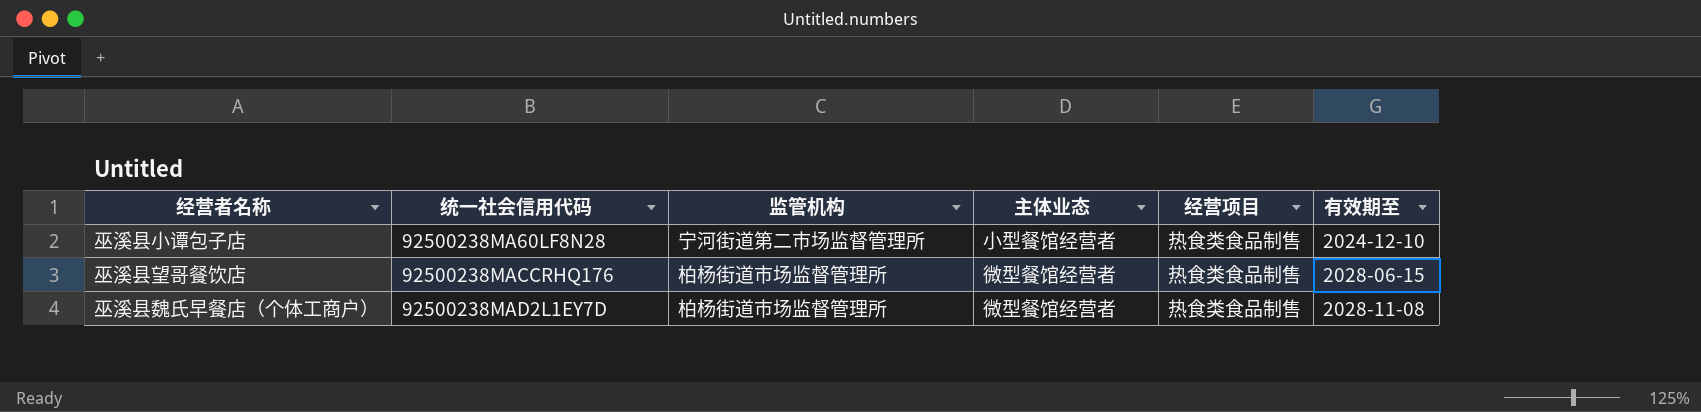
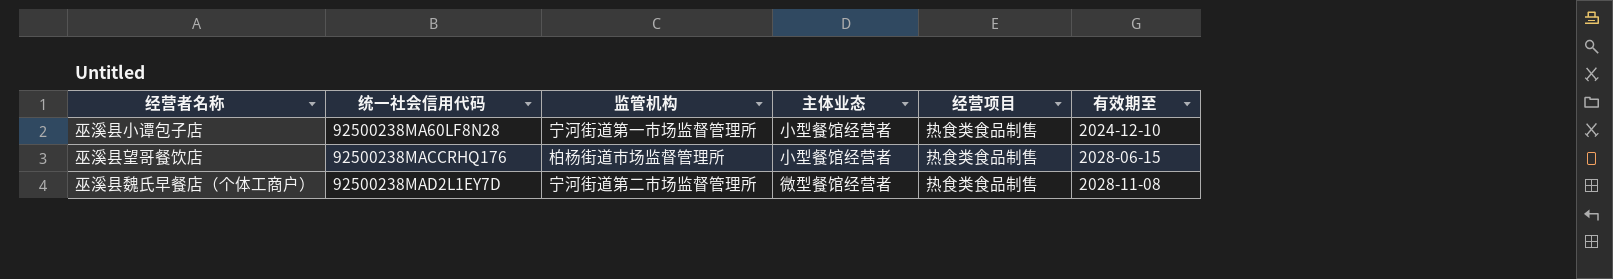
巫溪县小谭包子店 | 监管机构: 宁河街道第二市场监督管理所 -> 宁河街道第一市场监督管理所
巫溪县望哥餐饮店 | 主体业态: 微型餐馆经营者 -> 小型餐馆经营者
巫溪县魏氏早餐店（个体工商户） | 监管机构: 柏杨街道市场监督管理所 -> 宁河街道第二市场监督管理所

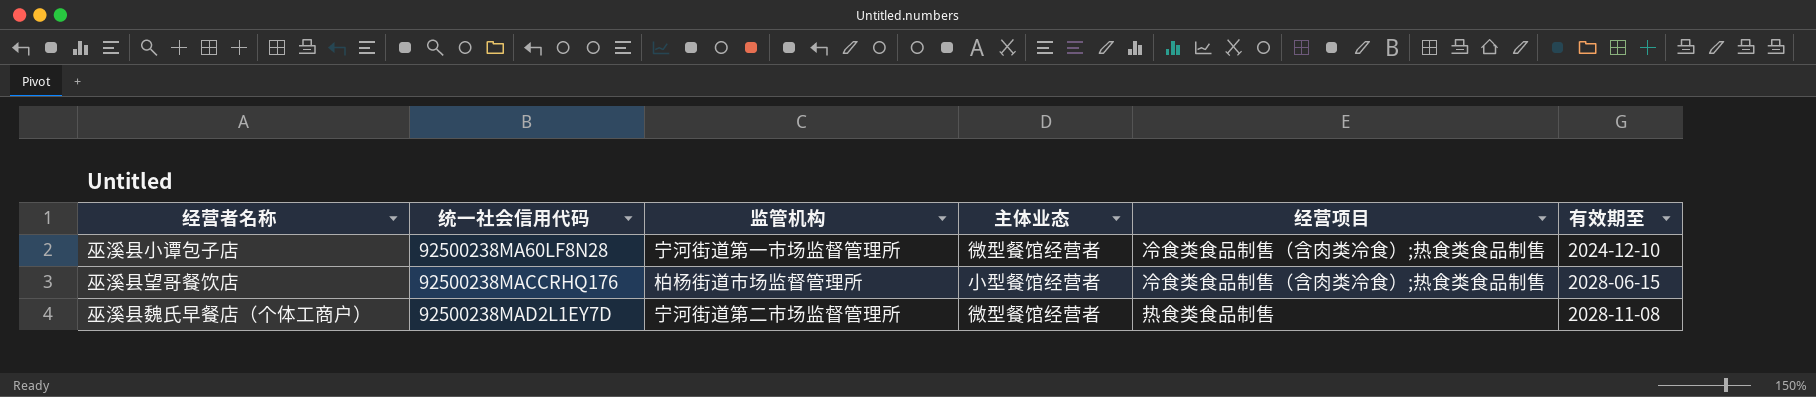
巫溪县小谭包子店 | 主体业态: 小型餐馆经营者 -> 微型餐馆经营者
巫溪县小谭包子店 | 经营项目: 热食类食品制售 -> 冷食类食品制售（含肉类冷食）;热食类食品制售
巫溪县望哥餐饮店 | 经营项目: 热食类食品制售 -> 冷食类食品制售（含肉类冷食）;热食类食品制售

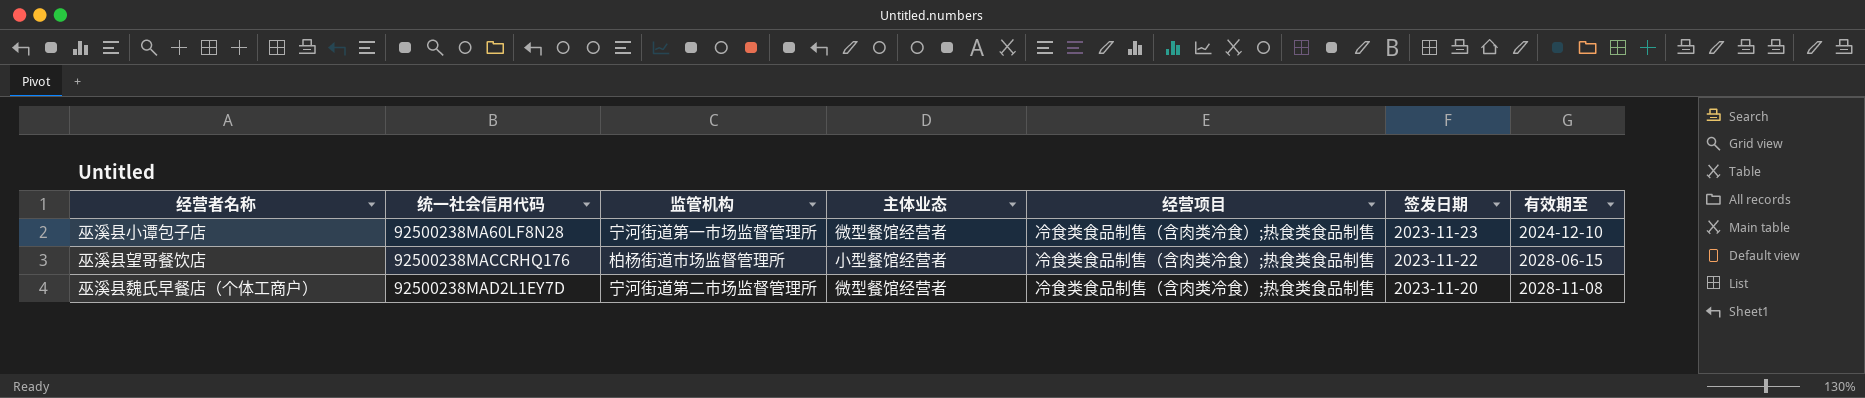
column 签发日期 | position: none -> 6
巫溪县魏氏早餐店（个体工商户） | 经营项目: 热食类食品制售 -> 冷食类食品制售（含肉类冷食）;热食类食品制售

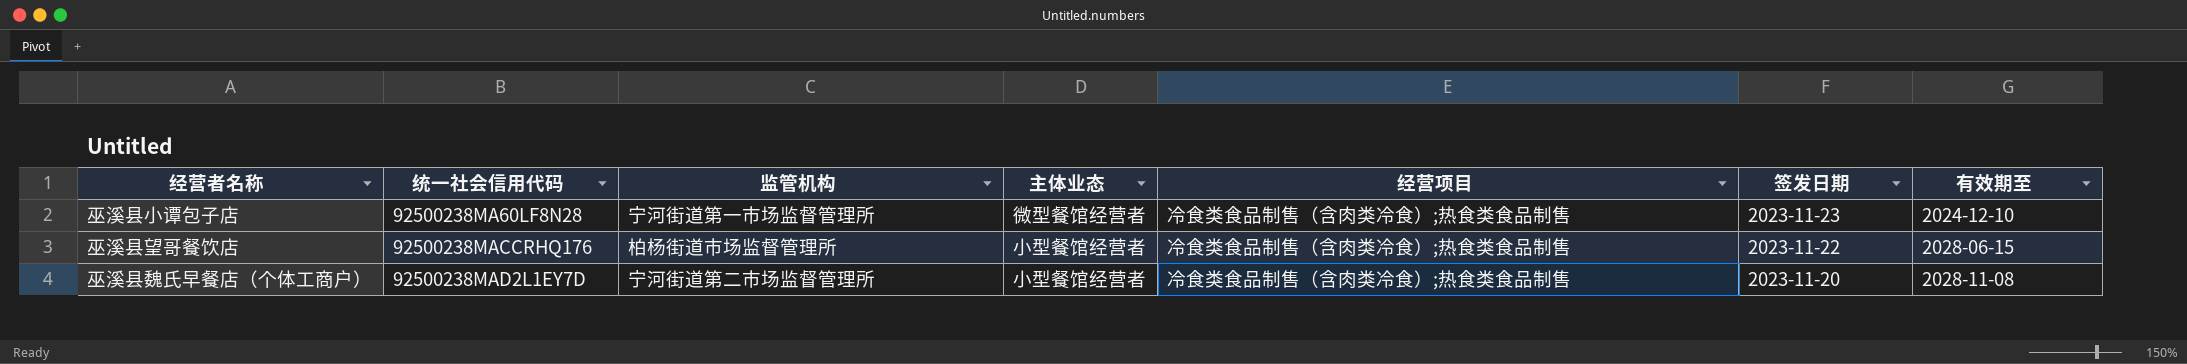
巫溪县魏氏早餐店（个体工商户） | 主体业态: 微型餐馆经营者 -> 小型餐馆经营者

